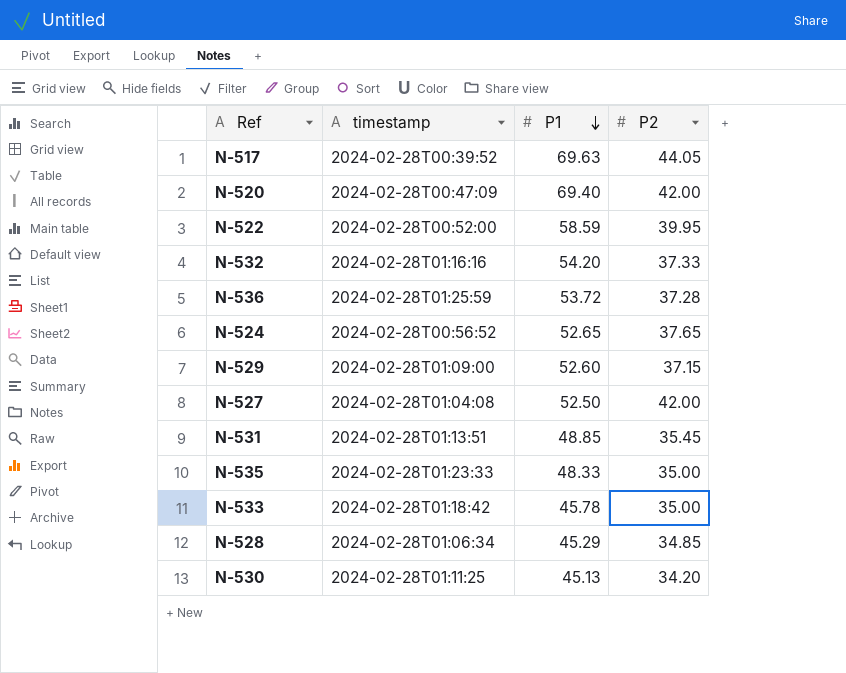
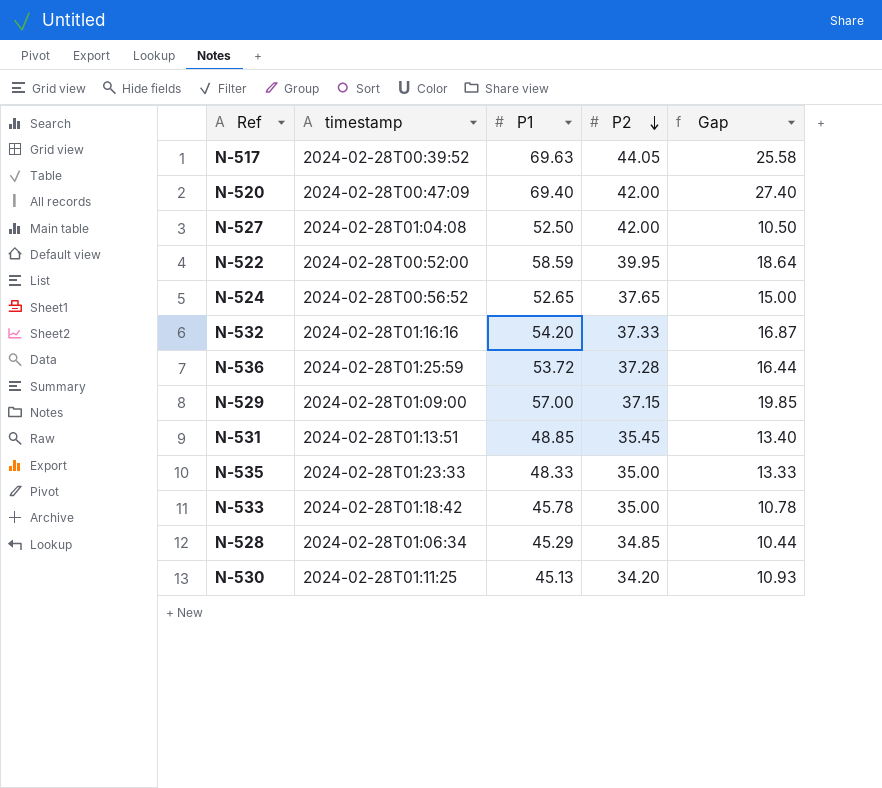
row order: P1 descending -> P2 descending
column Gap | formula: none -> [P1] - [P2]
N-529 | P1: 52.60 -> 57.00

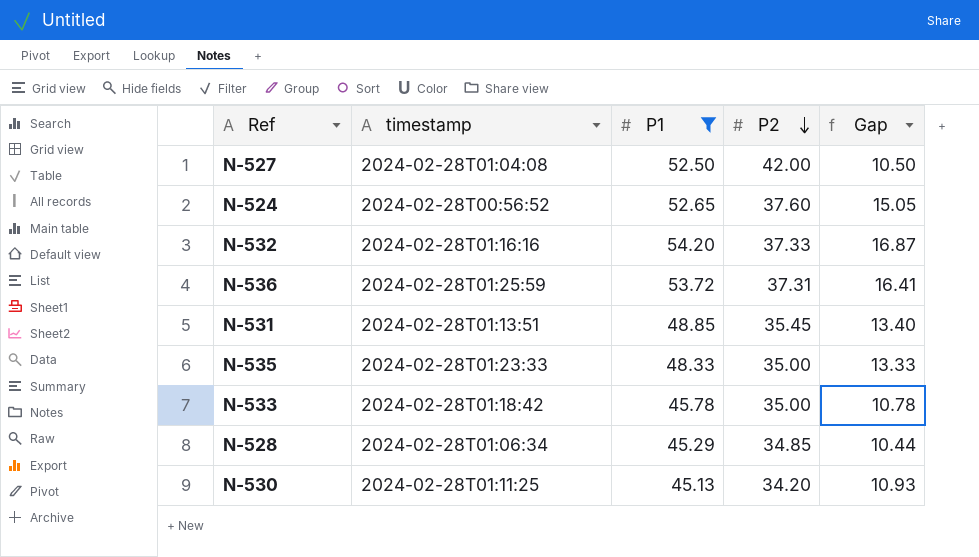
filter: none -> P1 <= 54.20
N-524 | P2: 37.65 -> 37.60
N-524 | Gap: 15.00 -> 15.05
N-536 | P2: 37.28 -> 37.31
N-536 | Gap: 16.44 -> 16.41

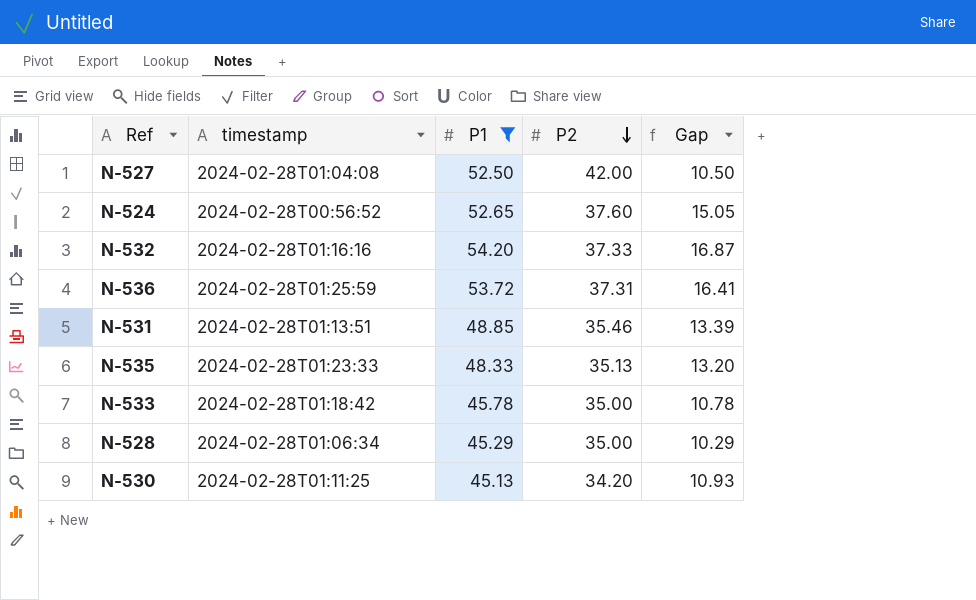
N-531 | P2: 35.45 -> 35.46
N-531 | Gap: 13.40 -> 13.39
N-535 | P2: 35.00 -> 35.13
N-535 | Gap: 13.33 -> 13.20
N-528 | P2: 34.85 -> 35.00
N-528 | Gap: 10.44 -> 10.29

